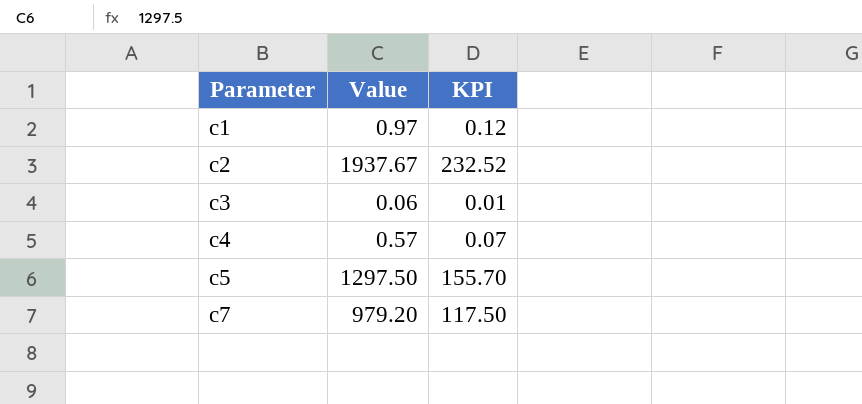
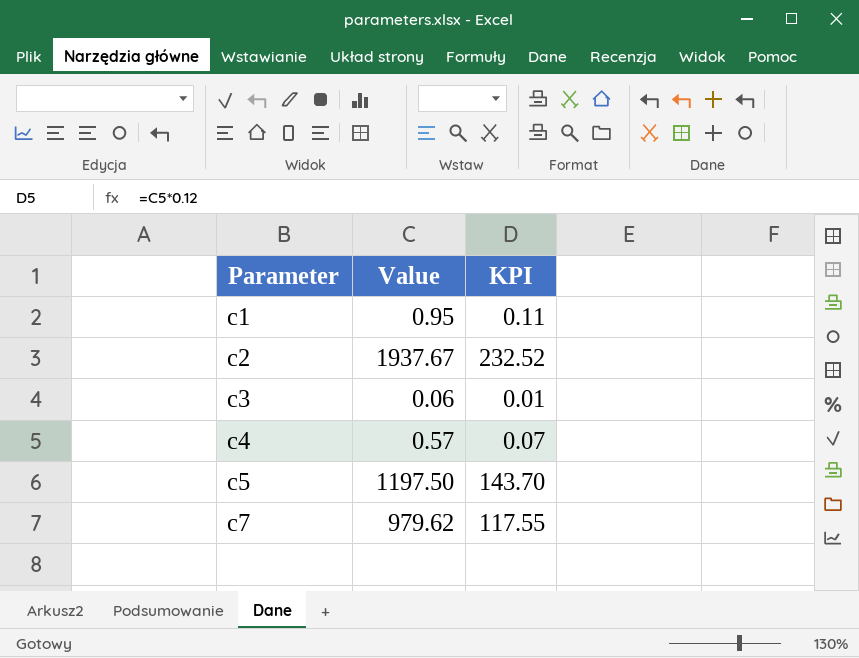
c1 | Value: 0.97 -> 0.95
c1 | KPI: 0.12 -> 0.11
c5 | Value: 1297.50 -> 1197.50
c5 | KPI: 155.70 -> 143.70
c7 | Value: 979.20 -> 979.62
c7 | KPI: 117.50 -> 117.55

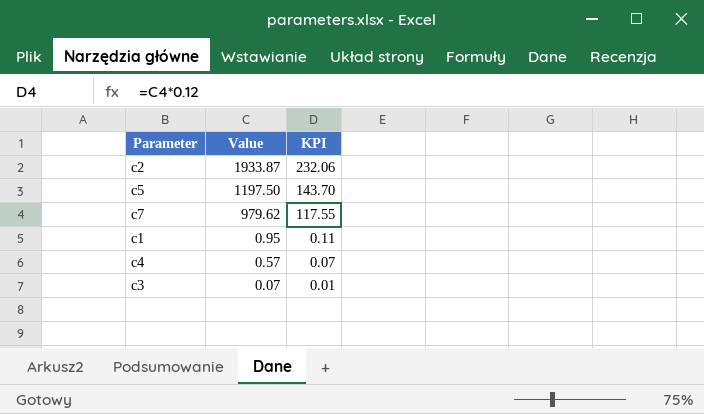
row order: Parameter ascending -> Value descending
c2 | Value: 1937.67 -> 1933.87
c2 | KPI: 232.52 -> 232.06
c3 | Value: 0.06 -> 0.07

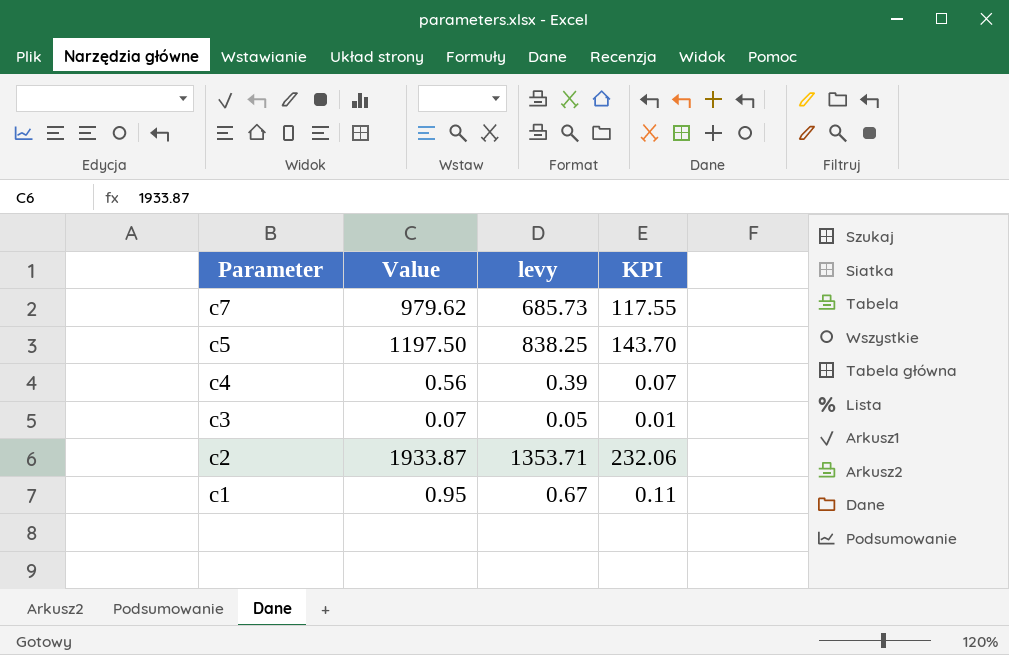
row order: Value descending -> Parameter descending
column levy | formula: none -> [Value] * 0.7
c4 | Value: 0.57 -> 0.56

